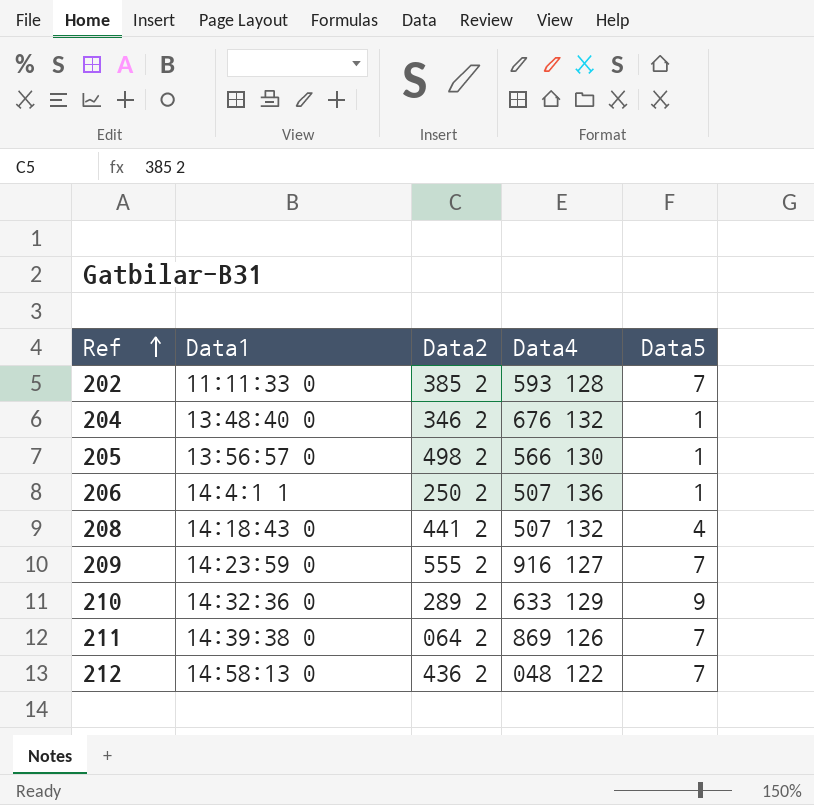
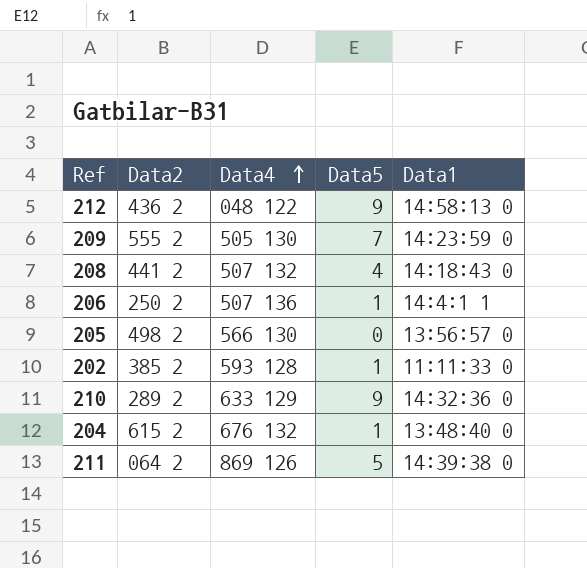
row order: Ref ascending -> Data4 ascending
column Data1 | position: 2 -> 5
212 | Data5: 7 -> 9
209 | Data4: 916 127 -> 505 130
205 | Data5: 1 -> 0
202 | Data5: 7 -> 1
204 | Data2: 346 2 -> 615 2
211 | Data5: 7 -> 5

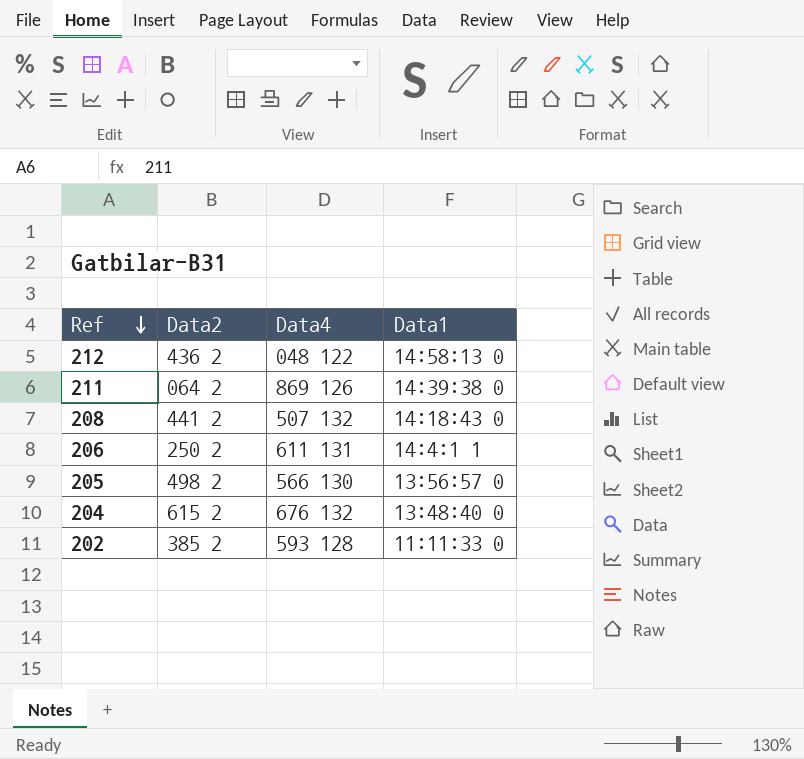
row order: Data4 ascending -> Ref descending
column Data5 | position: 4 -> none
row 209: 555 2 | 505 130 | 7 | 14:23:59 0 -> none
row 210: 289 2 | 633 129 | 9 | 14:32:36 0 -> none
206 | Data4: 507 136 -> 611 131

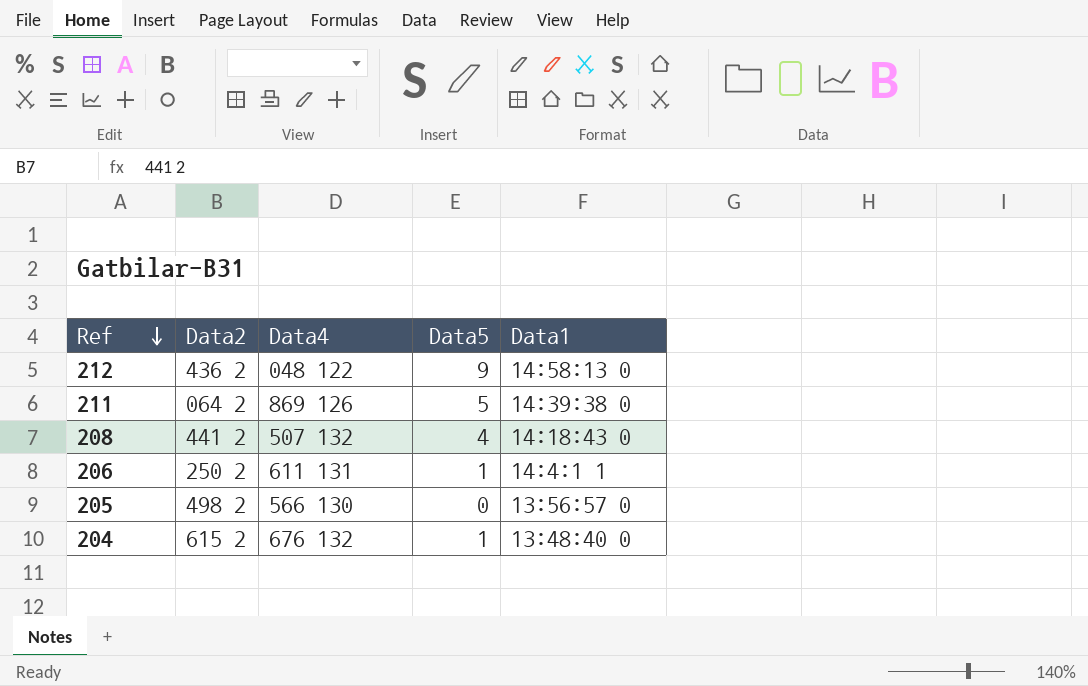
column Data5 | position: none -> 4
row 202: 385 2 | 593 128 | 11:11:33 0 -> none

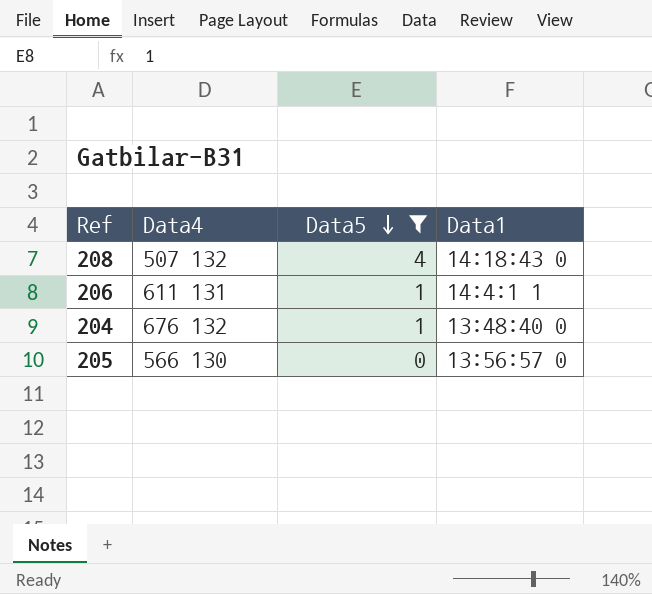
filter: none -> Data5 <= 4
row order: Ref descending -> Data5 descending
column Data2 | position: 2 -> none

